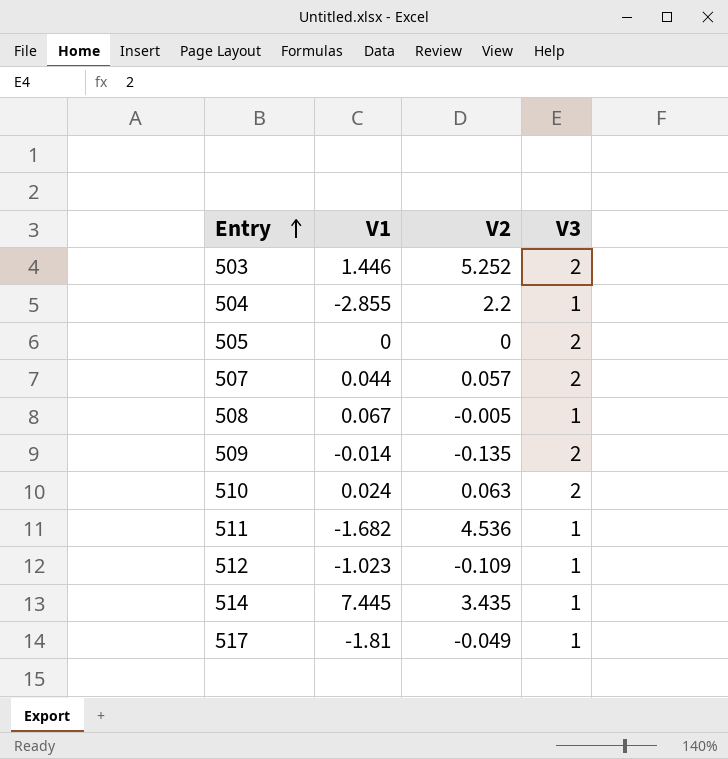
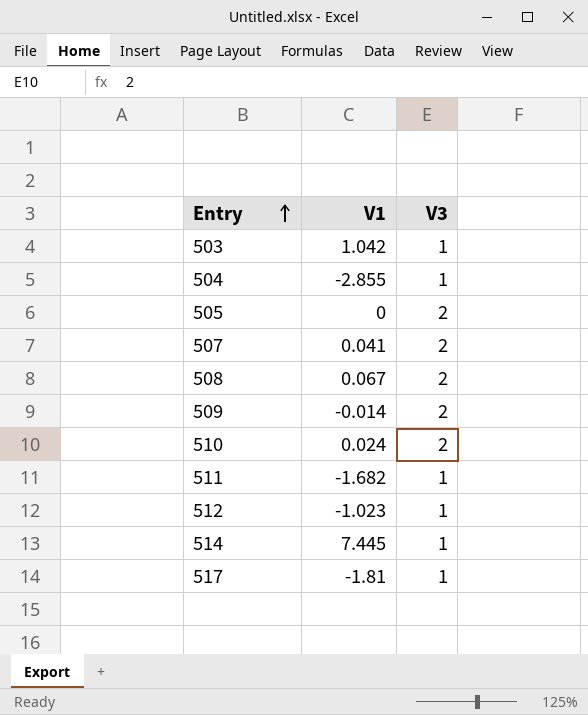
column V2 | position: 3 -> none
503 | V1: 1.446 -> 1.042
503 | V3: 2 -> 1
507 | V1: 0.044 -> 0.041
508 | V3: 1 -> 2

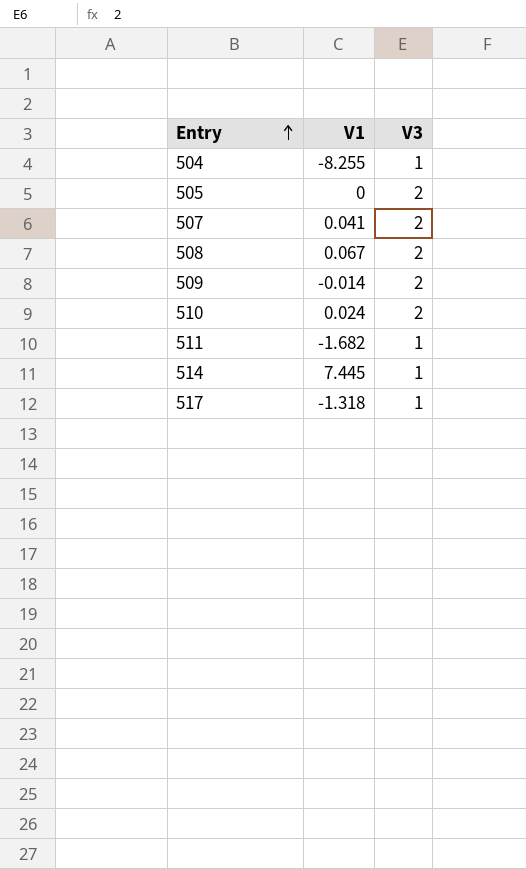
row 503: 1.042 | 1 -> none
row 512: -1.023 | 1 -> none
504 | V1: -2.855 -> -8.255
517 | V1: -1.81 -> -1.318

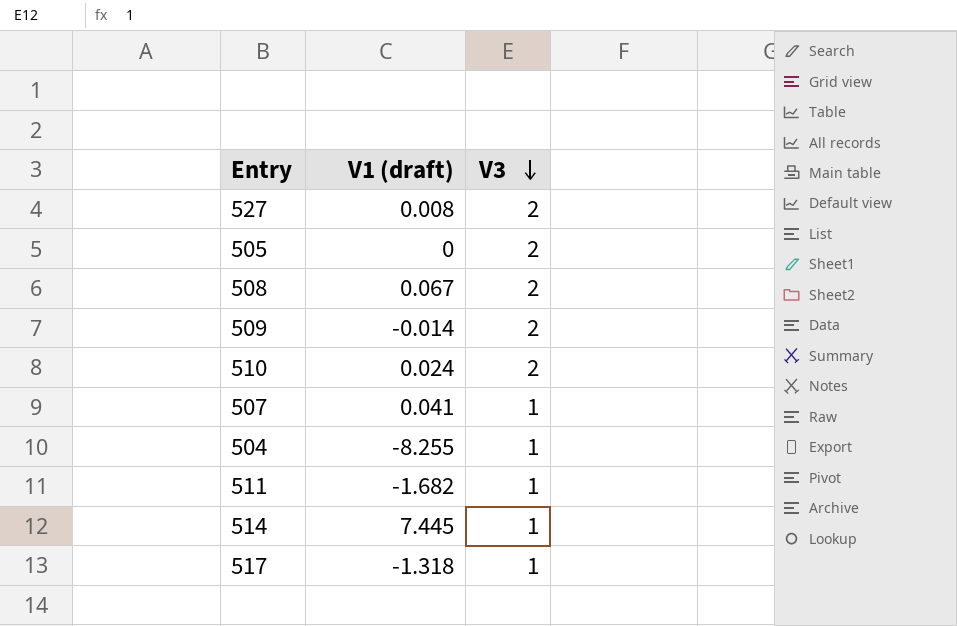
row order: Entry ascending -> V3 descending
column name: V1 -> V1 (draft)
row 527: none -> 0.008 | 2
507 | V3: 2 -> 1

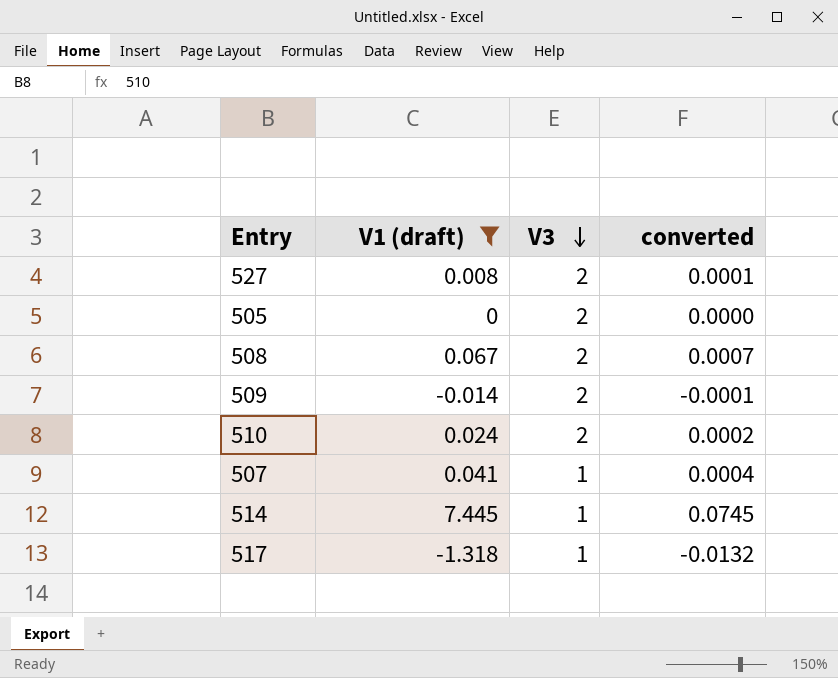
filter: none -> V1 (draft) >= -1.318
column converted | formula: none -> [V1 (draft)] * 0.01

